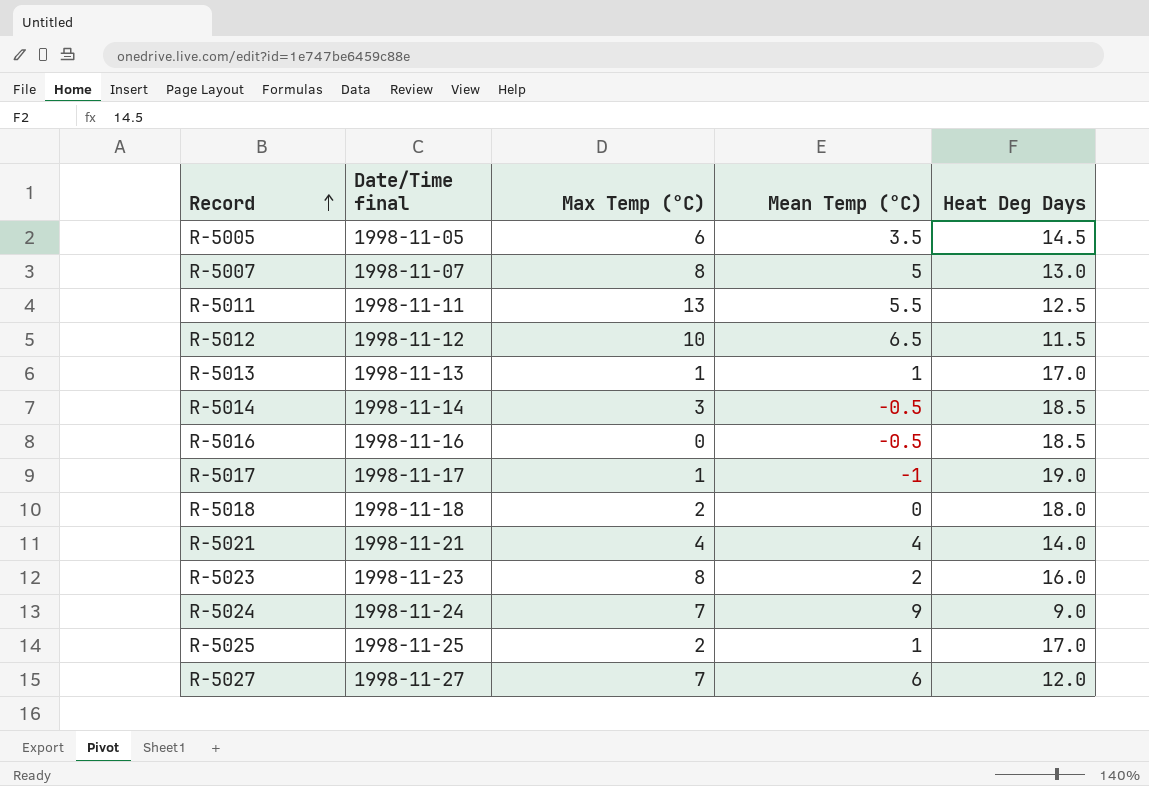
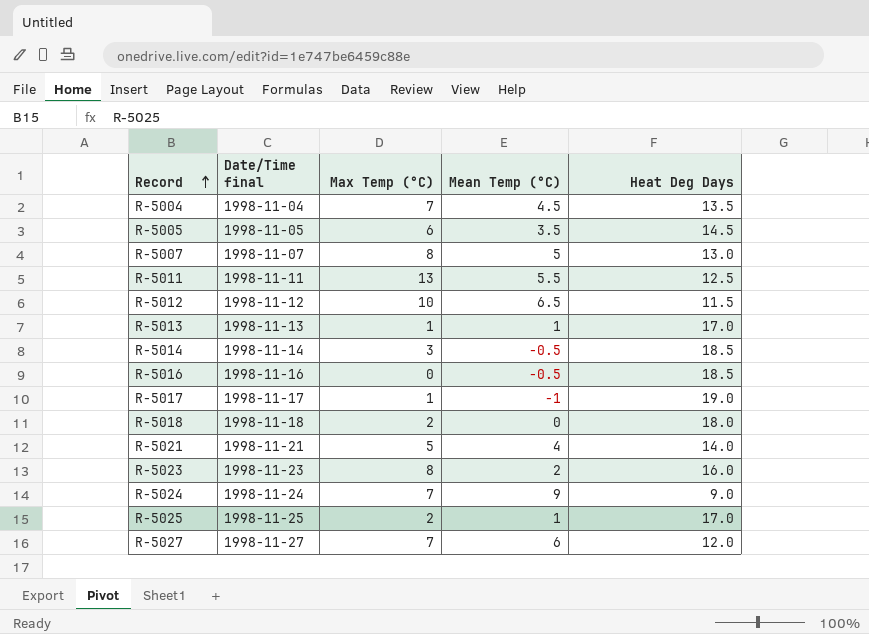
row R-5004: none -> 1998-11-04 | 7 | 4.5 | 13.5
R-5021 | Max Temp (°C): 4 -> 5

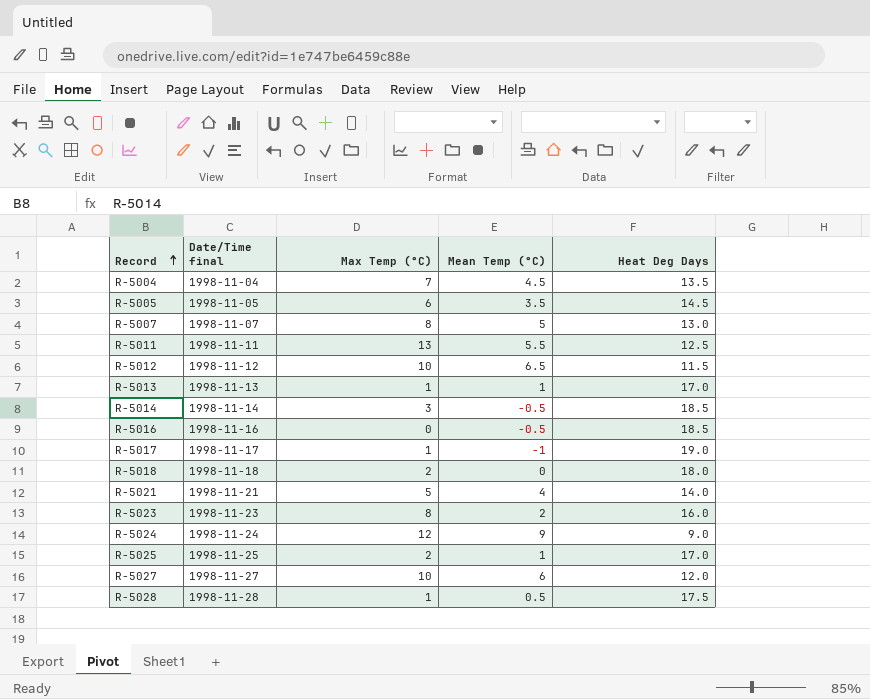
R-5024 | Max Temp (°C): 7 -> 12
R-5027 | Max Temp (°C): 7 -> 10
row R-5028: none -> 1998-11-28 | 1 | 0.5 | 17.5

